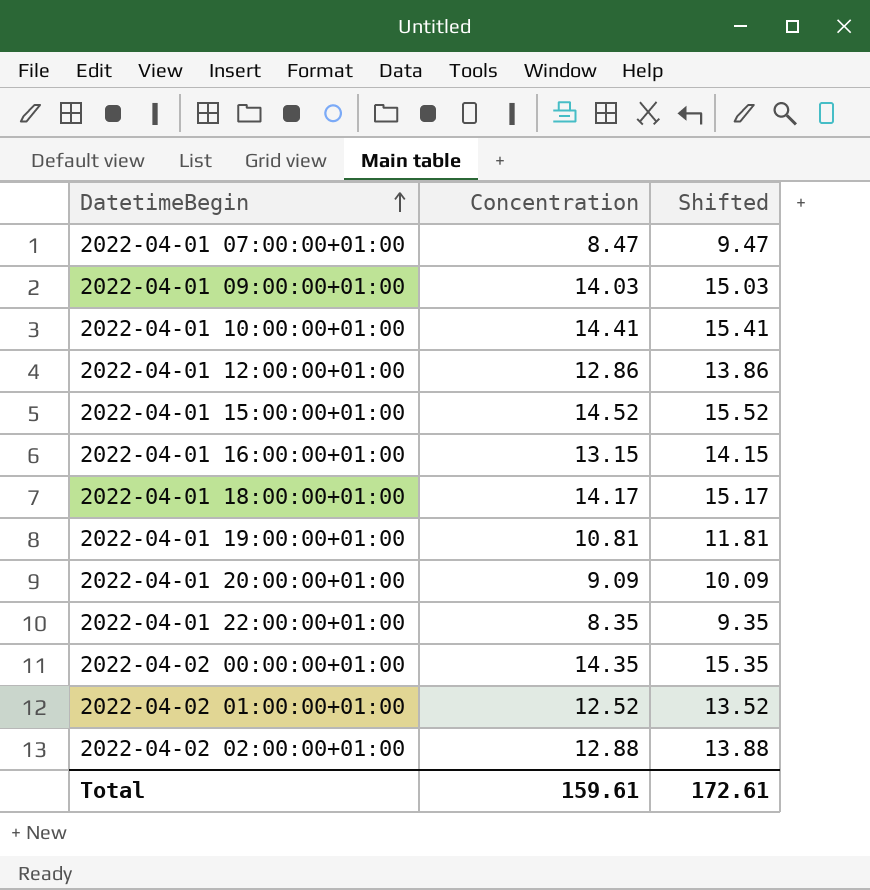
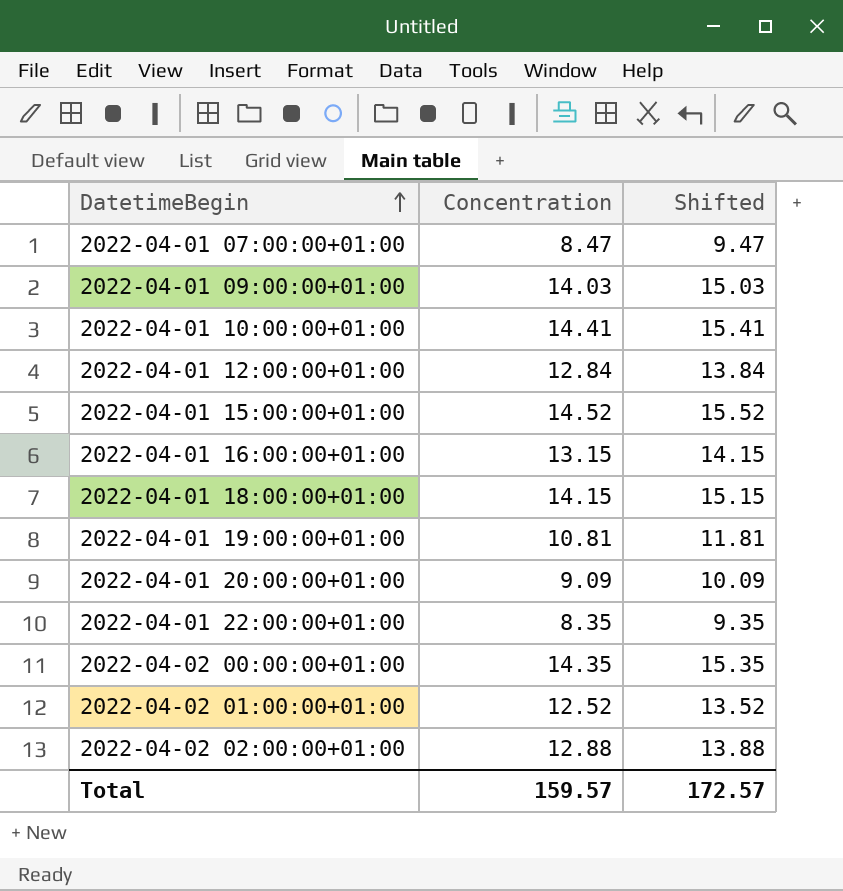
2022-04-01 12:00:00+01:00 | Concentration: 12.86 -> 12.84
2022-04-01 12:00:00+01:00 | Shifted: 13.86 -> 13.84
2022-04-01 18:00:00+01:00 | Concentration: 14.17 -> 14.15
2022-04-01 18:00:00+01:00 | Shifted: 15.17 -> 15.15
Total | Concentration: 159.61 -> 159.57
Total | Shifted: 172.61 -> 172.57

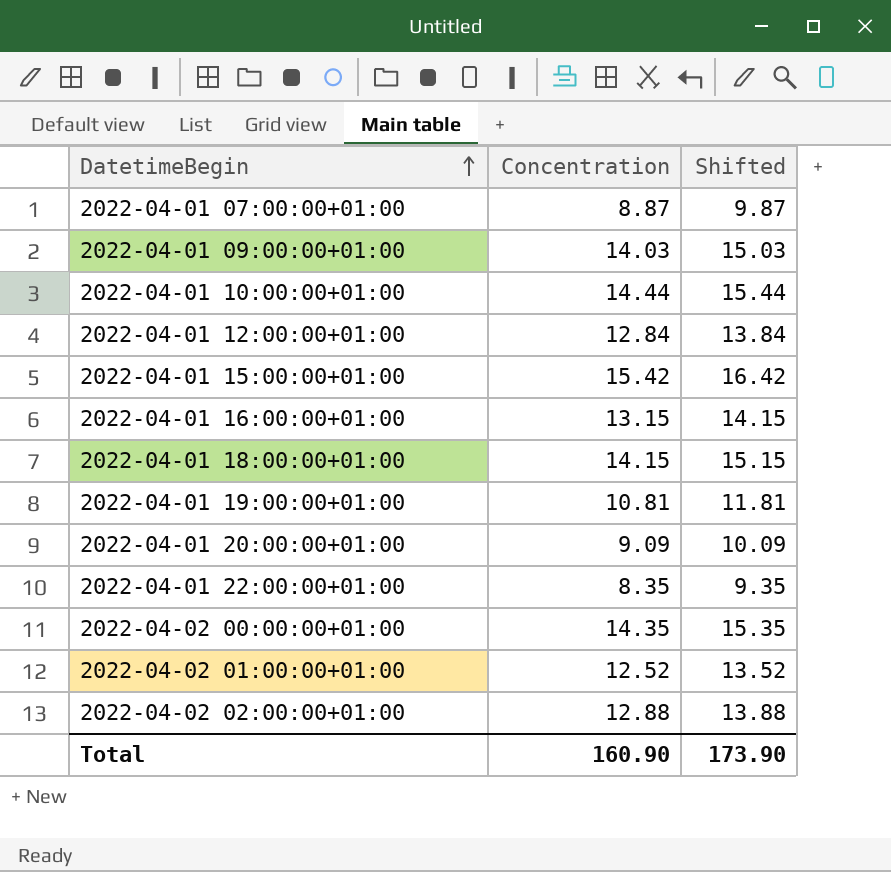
2022-04-01 07:00:00+01:00 | Concentration: 8.47 -> 8.87
2022-04-01 07:00:00+01:00 | Shifted: 9.47 -> 9.87
2022-04-01 10:00:00+01:00 | Concentration: 14.41 -> 14.44
2022-04-01 10:00:00+01:00 | Shifted: 15.41 -> 15.44
2022-04-01 15:00:00+01:00 | Concentration: 14.52 -> 15.42
2022-04-01 15:00:00+01:00 | Shifted: 15.52 -> 16.42
Total | Concentration: 159.57 -> 160.90
Total | Shifted: 172.57 -> 173.90

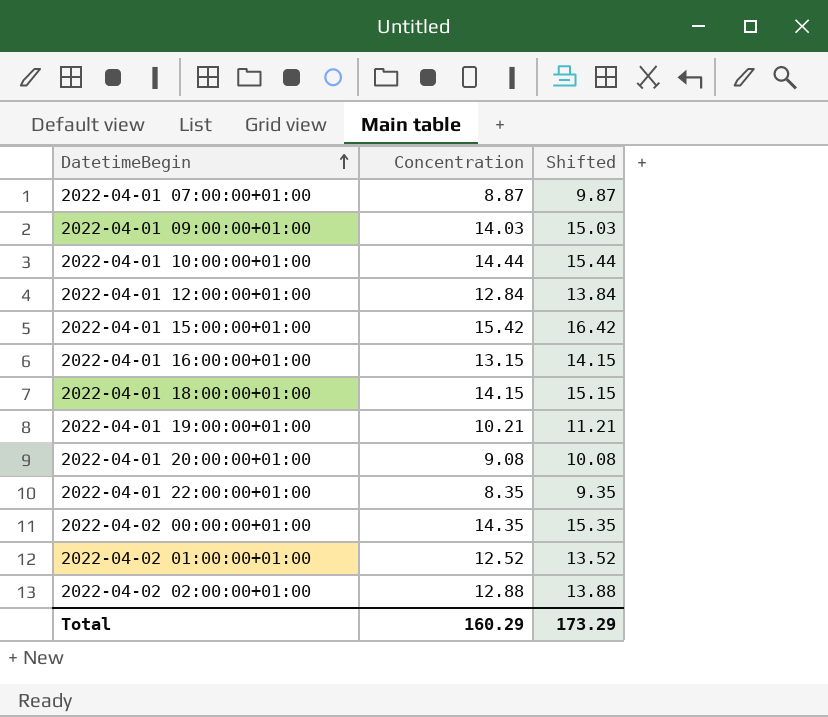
2022-04-01 19:00:00+01:00 | Concentration: 10.81 -> 10.21
2022-04-01 19:00:00+01:00 | Shifted: 11.81 -> 11.21
2022-04-01 20:00:00+01:00 | Concentration: 9.09 -> 9.08
2022-04-01 20:00:00+01:00 | Shifted: 10.09 -> 10.08
Total | Concentration: 160.90 -> 160.29
Total | Shifted: 173.90 -> 173.29

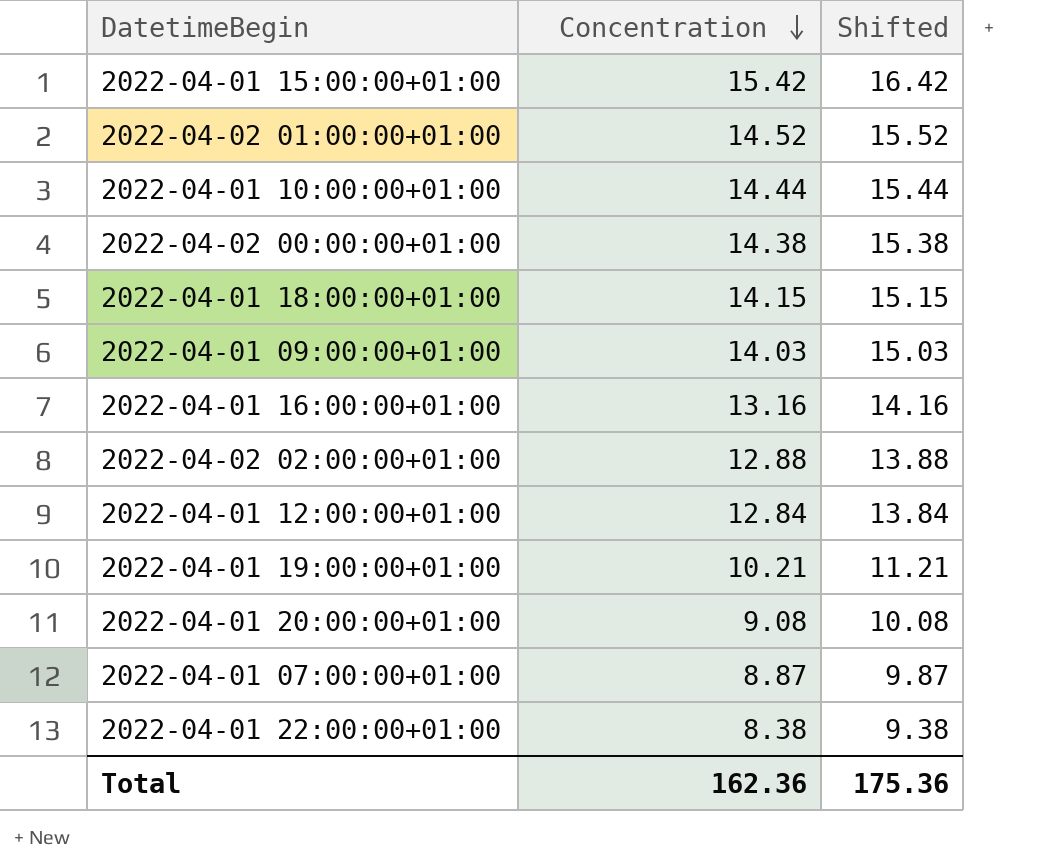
row order: DatetimeBegin ascending -> Concentration descending
2022-04-02 01:00:00+01:00 | Concentration: 12.52 -> 14.52
2022-04-02 01:00:00+01:00 | Shifted: 13.52 -> 15.52
2022-04-02 00:00:00+01:00 | Concentration: 14.35 -> 14.38
2022-04-02 00:00:00+01:00 | Shifted: 15.35 -> 15.38
2022-04-01 16:00:00+01:00 | Concentration: 13.15 -> 13.16
2022-04-01 16:00:00+01:00 | Shifted: 14.15 -> 14.16
2022-04-01 22:00:00+01:00 | Concentration: 8.35 -> 8.38
2022-04-01 22:00:00+01:00 | Shifted: 9.35 -> 9.38
Total | Concentration: 160.29 -> 162.36
Total | Shifted: 173.29 -> 175.36

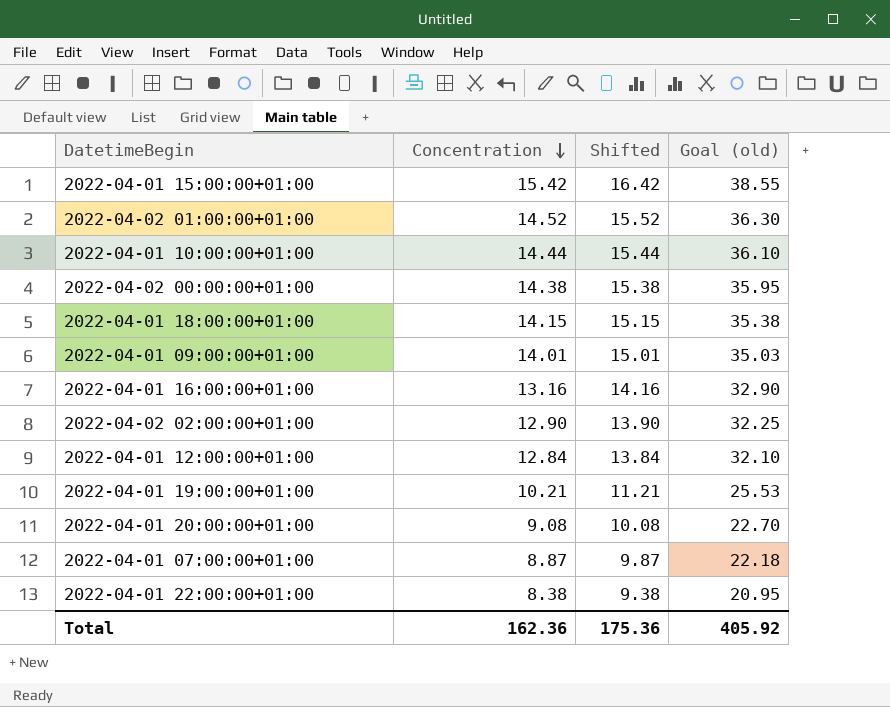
column Goal (old) | formula: none -> [Concentration] * 2.5
2022-04-01 09:00:00+01:00 | Concentration: 14.03 -> 14.01
2022-04-01 09:00:00+01:00 | Shifted: 15.03 -> 15.01
2022-04-02 02:00:00+01:00 | Concentration: 12.88 -> 12.90
2022-04-02 02:00:00+01:00 | Shifted: 13.88 -> 13.90

